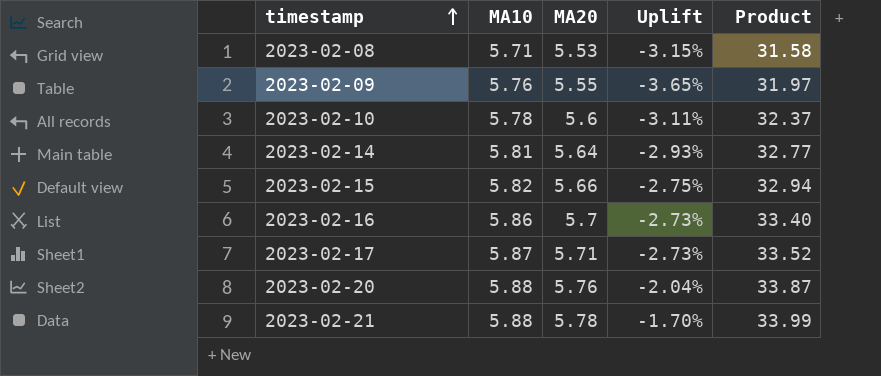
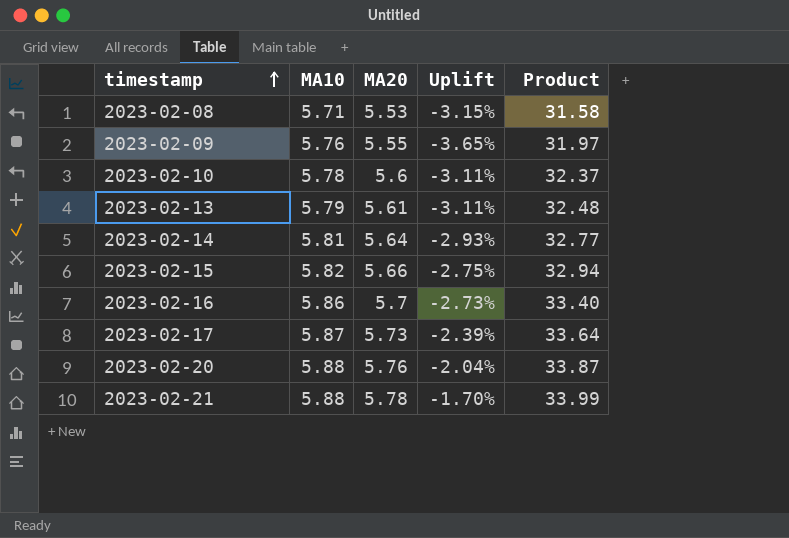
row 2023-02-13: none -> 5.79 | 5.61 | -3.11% | 32.48
2023-02-17 | MA20: 5.71 -> 5.73
2023-02-17 | Uplift: -2.73% -> -2.39%
2023-02-17 | Product: 33.52 -> 33.64

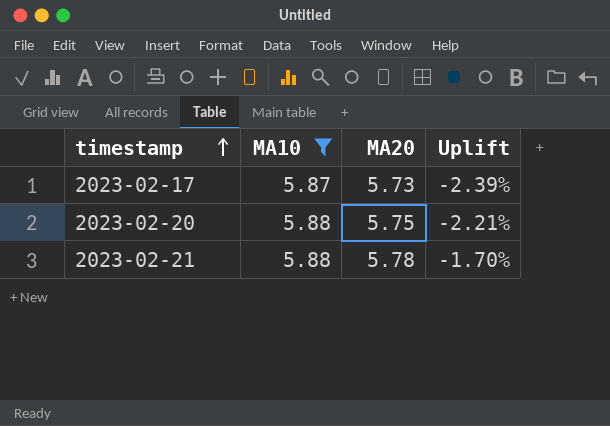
filter: none -> MA10 >= 5.87
column Product | formula: [MA10] * [MA20] -> none
2023-02-20 | MA20: 5.76 -> 5.75
2023-02-20 | Uplift: -2.04% -> -2.21%

